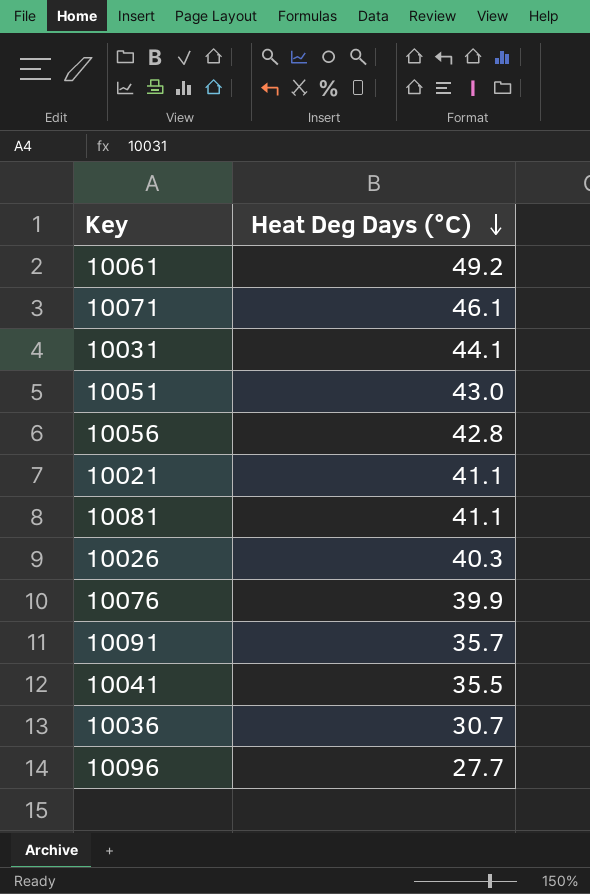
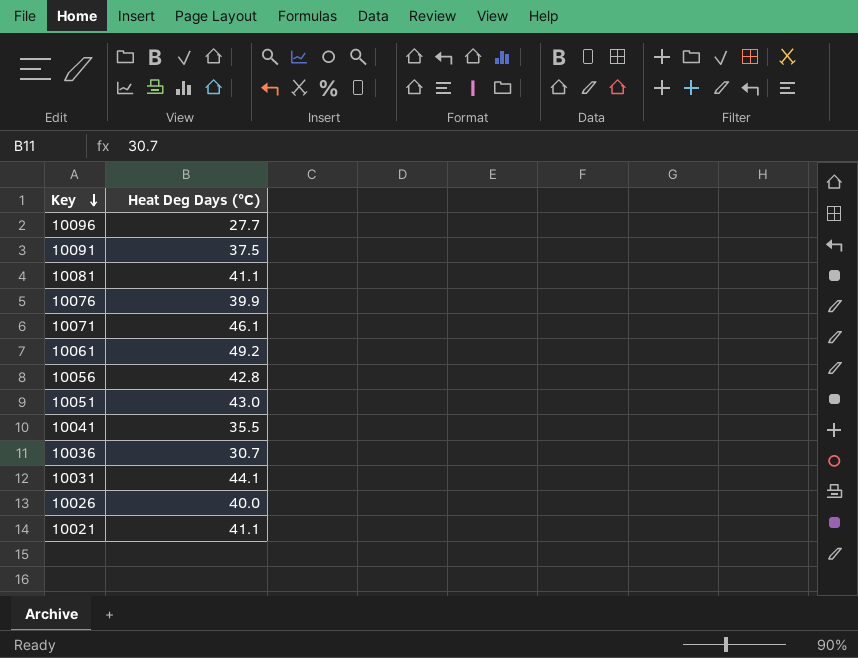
row order: Heat Deg Days (°C) descending -> Key descending
10091 | Heat Deg Days (°C): 35.7 -> 37.5
10026 | Heat Deg Days (°C): 40.3 -> 40.0

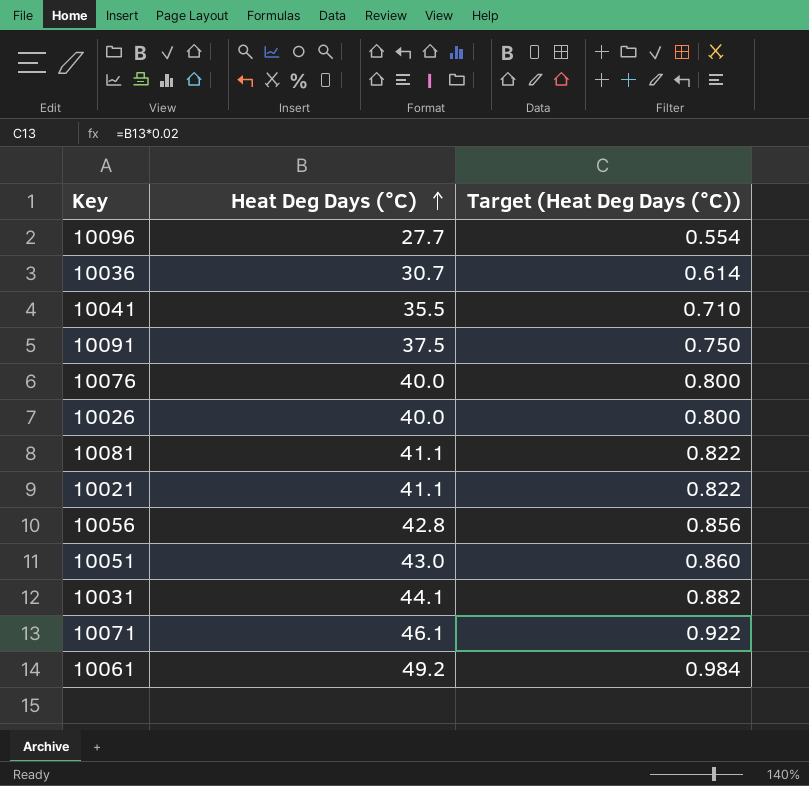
row order: Key descending -> Heat Deg Days (°C) ascending
column Target (Heat Deg Days (°C)) | formula: none -> [Heat Deg Days (°C)] * 0.02
10076 | Heat Deg Days (°C): 39.9 -> 40.0

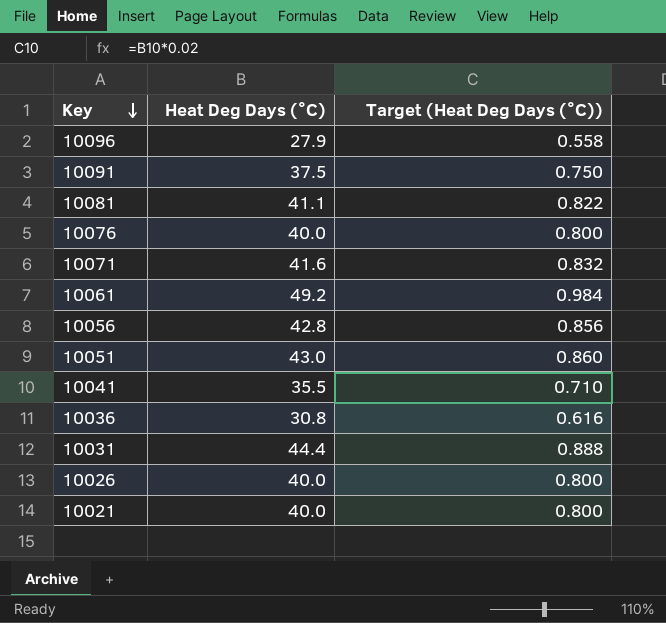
row order: Heat Deg Days (°C) ascending -> Key descending
10096 | Heat Deg Days (°C): 27.7 -> 27.9
10096 | Target (Heat Deg Days (°C)): 0.554 -> 0.558
10071 | Heat Deg Days (°C): 46.1 -> 41.6
10071 | Target (Heat Deg Days (°C)): 0.922 -> 0.832
10036 | Heat Deg Days (°C): 30.7 -> 30.8
10036 | Target (Heat Deg Days (°C)): 0.614 -> 0.616
10031 | Heat Deg Days (°C): 44.1 -> 44.4
10031 | Target (Heat Deg Days (°C)): 0.882 -> 0.888
10021 | Heat Deg Days (°C): 41.1 -> 40.0
10021 | Target (Heat Deg Days (°C)): 0.822 -> 0.800

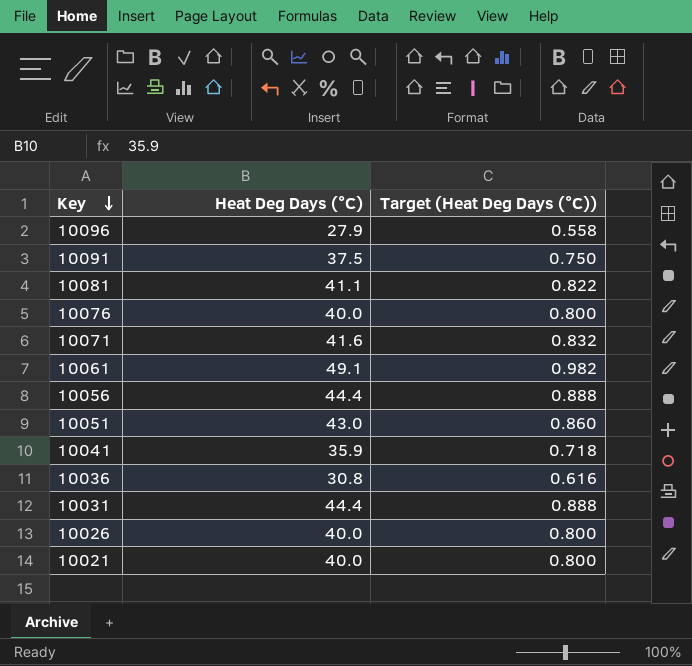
10061 | Heat Deg Days (°C): 49.2 -> 49.1
10061 | Target (Heat Deg Days (°C)): 0.984 -> 0.982
10056 | Heat Deg Days (°C): 42.8 -> 44.4
10056 | Target (Heat Deg Days (°C)): 0.856 -> 0.888
10041 | Heat Deg Days (°C): 35.5 -> 35.9
10041 | Target (Heat Deg Days (°C)): 0.710 -> 0.718

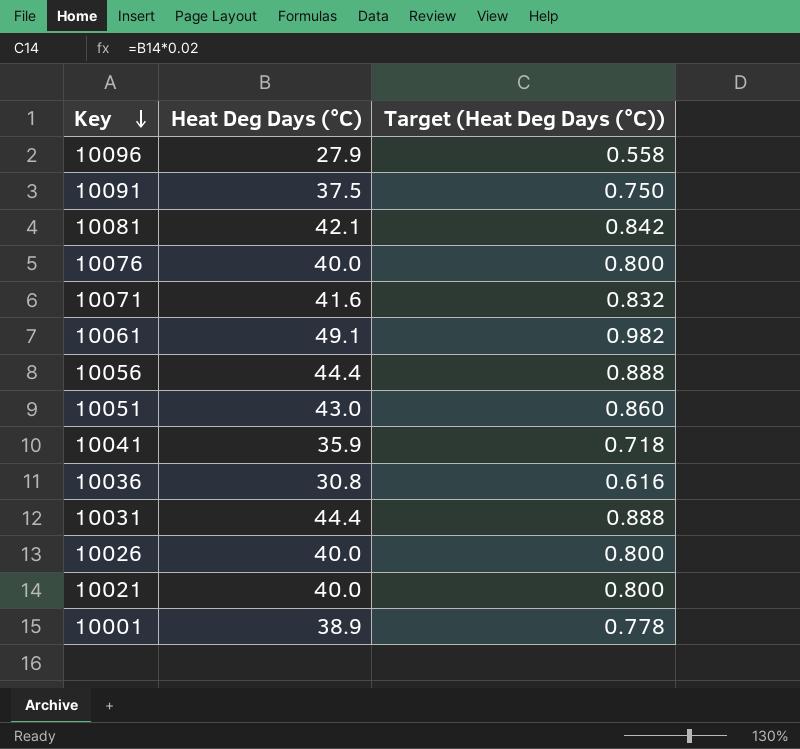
10081 | Heat Deg Days (°C): 41.1 -> 42.1
10081 | Target (Heat Deg Days (°C)): 0.822 -> 0.842
row 10001: none -> 38.9 | 0.778

